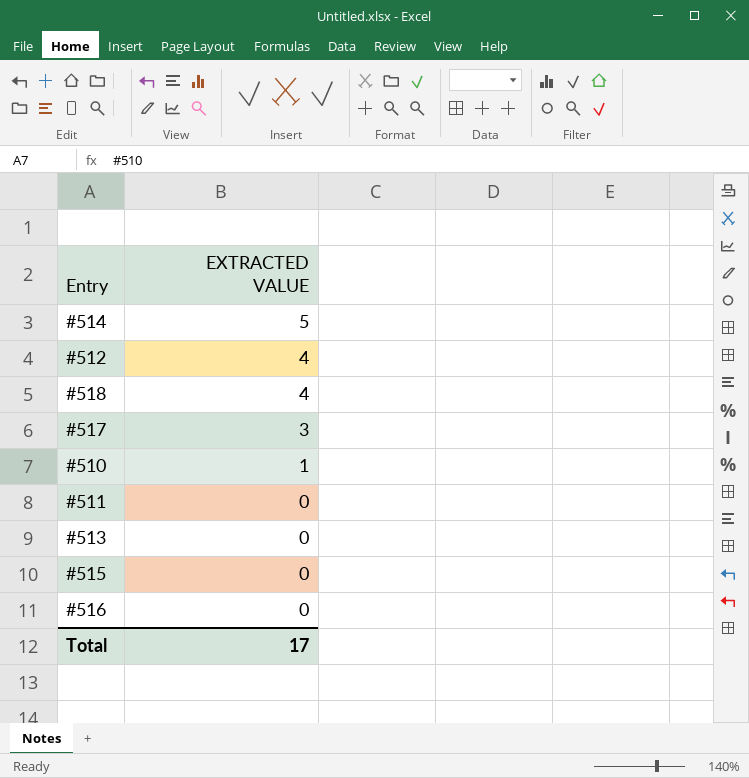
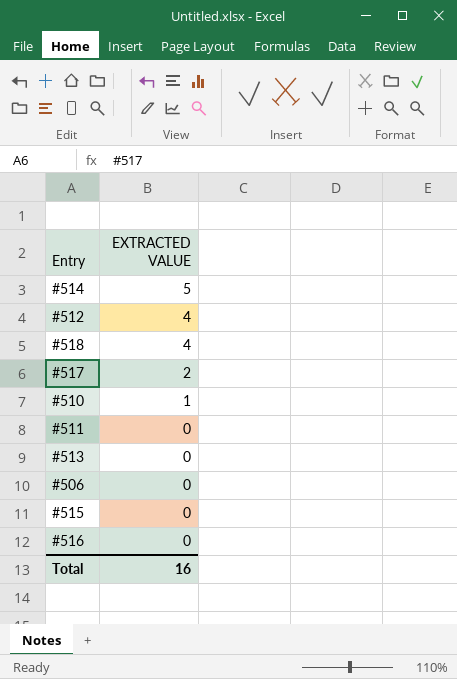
#517 | EXTRACTED VALUE: 3 -> 2
row #506: none -> 0
Total | EXTRACTED VALUE: 17 -> 16

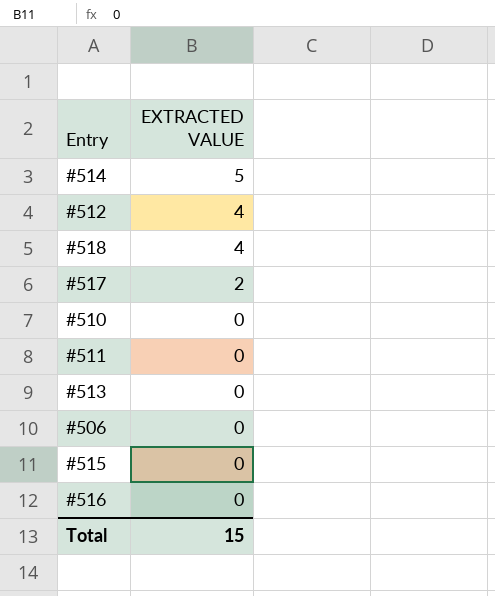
#510 | EXTRACTED VALUE: 1 -> 0
Total | EXTRACTED VALUE: 16 -> 15

